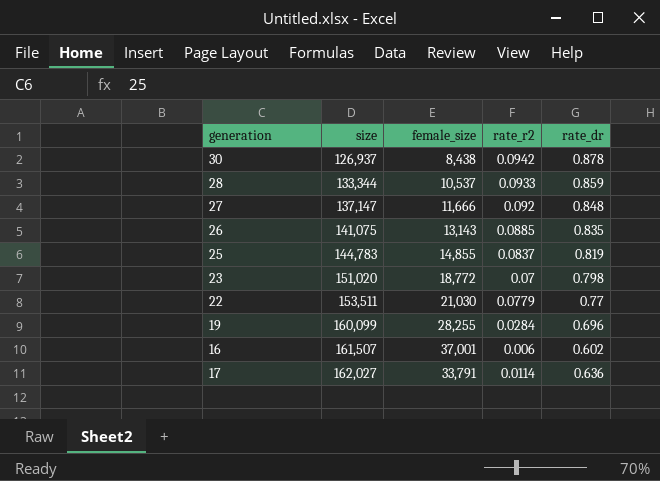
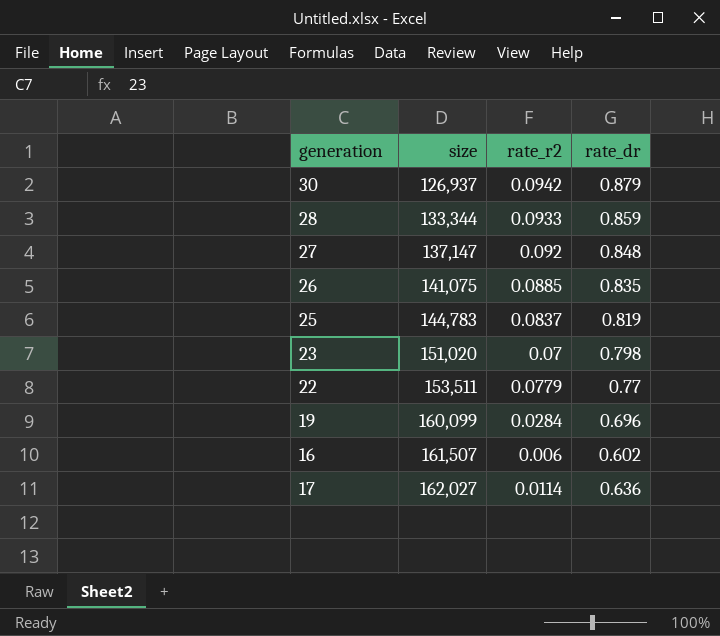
column female_size | position: 3 -> none
30 | rate_dr: 0.878 -> 0.879

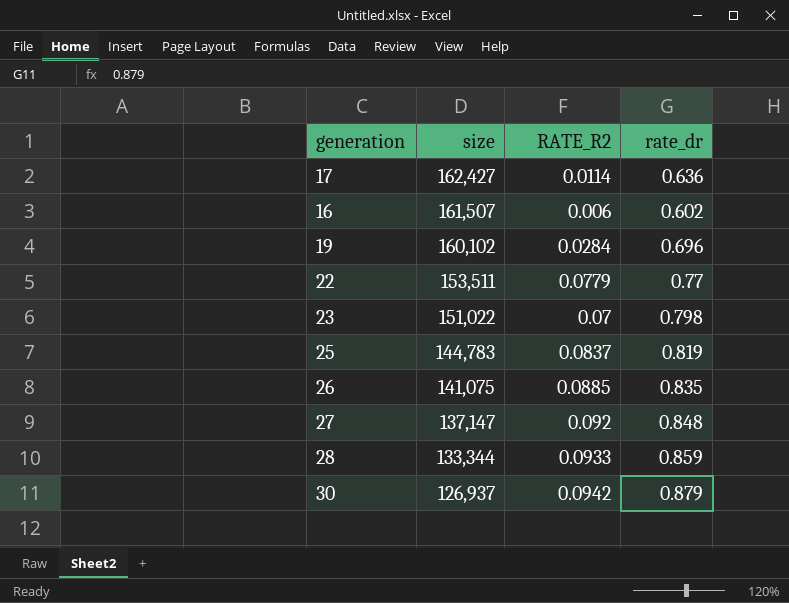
row order: size ascending -> size descending
column name: rate_r2 -> RATE_R2
17 | size: 162,027 -> 162,427
19 | size: 160,099 -> 160,102
23 | size: 151,020 -> 151,022

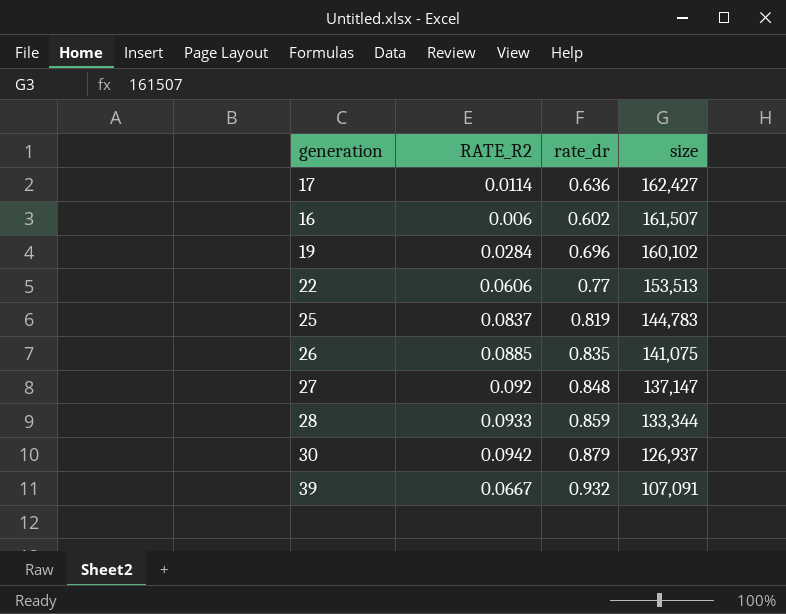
column size | position: 2 -> 4
row 23: 151,022 | 0.07 | 0.798 -> none
22 | RATE_R2: 0.0779 -> 0.0606
22 | size: 153,511 -> 153,513
row 39: none -> 0.0667 | 0.932 | 107,091

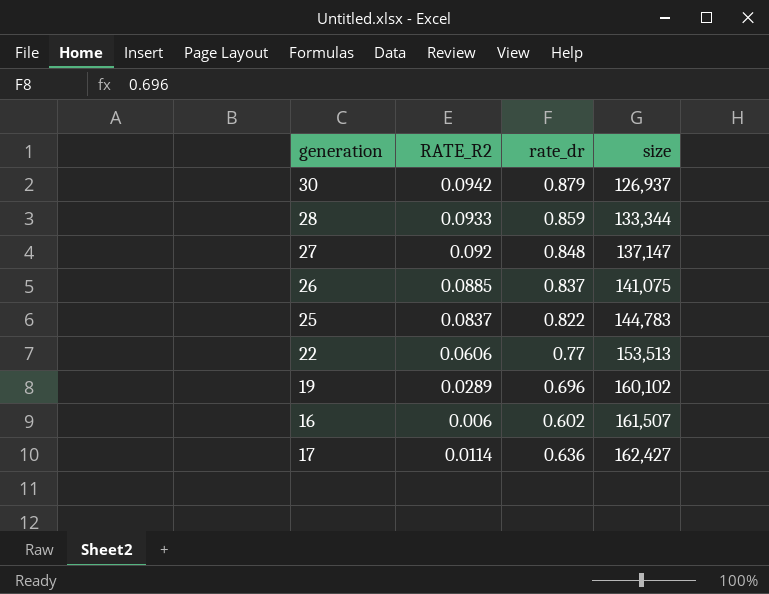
row order: size descending -> size ascending
row 39: 0.0667 | 0.932 | 107,091 -> none
26 | rate_dr: 0.835 -> 0.837
25 | rate_dr: 0.819 -> 0.822
19 | RATE_R2: 0.0284 -> 0.0289

